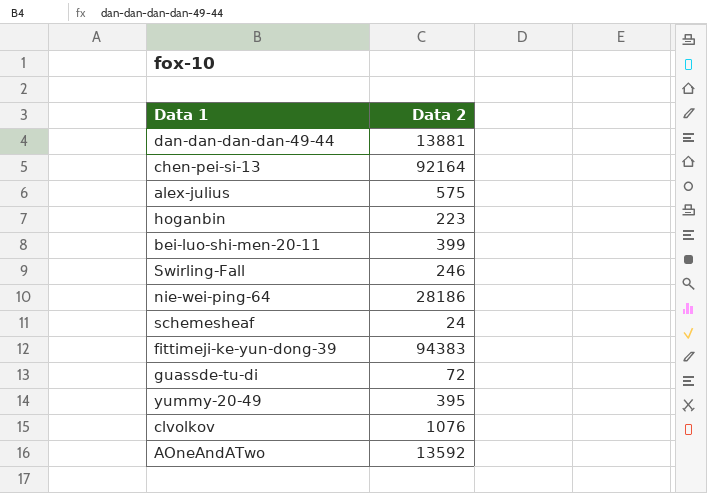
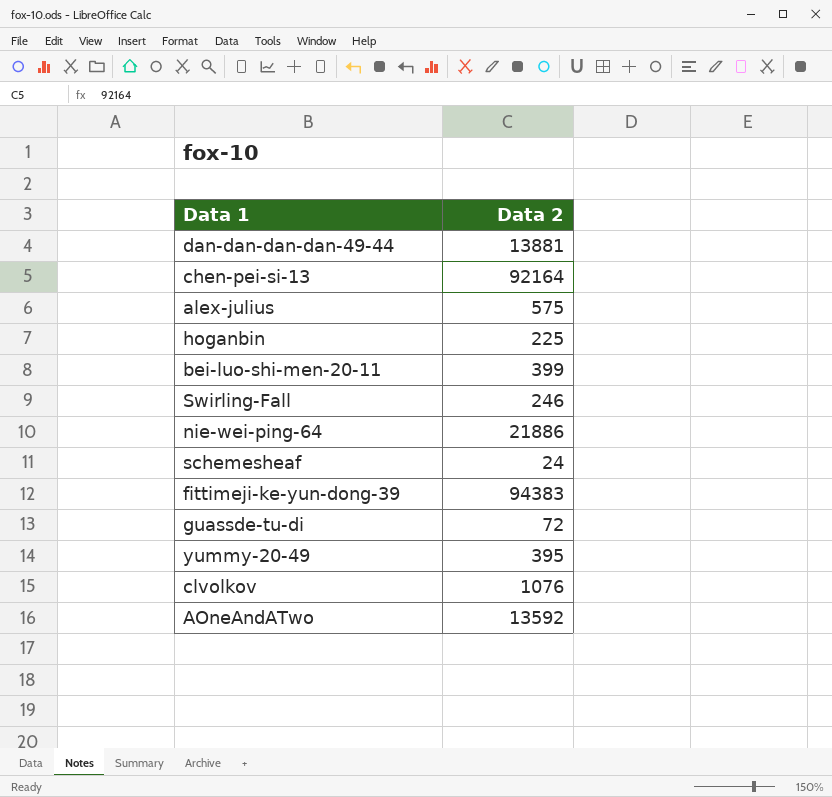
hoganbin | Data 2: 223 -> 225
nie-wei-ping-64 | Data 2: 28186 -> 21886

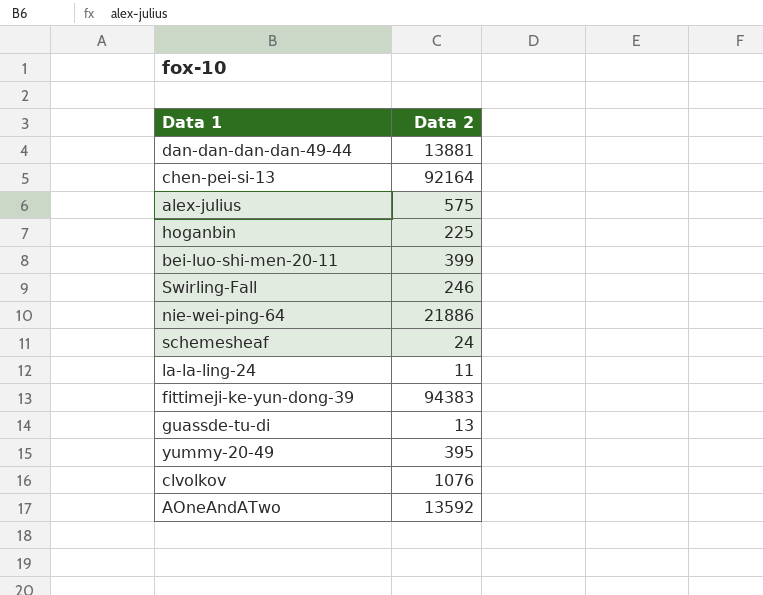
row la-la-ling-24: none -> 11
guassde-tu-di | Data 2: 72 -> 13

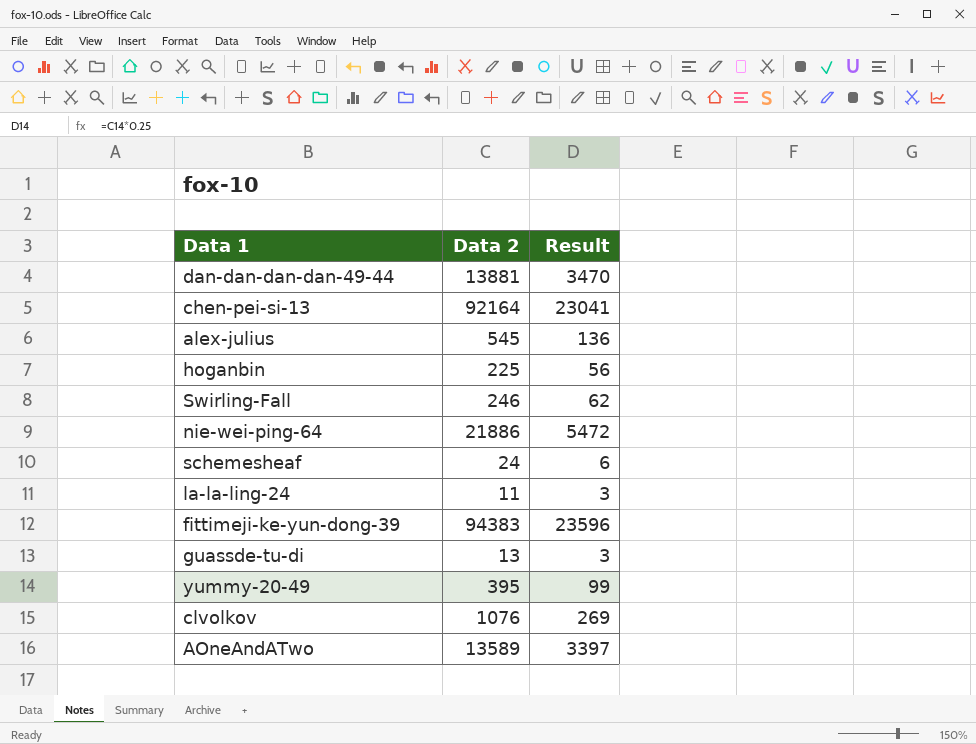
column Result | formula: none -> [Data 2] * 0.25
row bei-luo-shi-men-20-11: 399 -> none
alex-julius | Data 2: 575 -> 545
AOneAndATwo | Data 2: 13592 -> 13589

